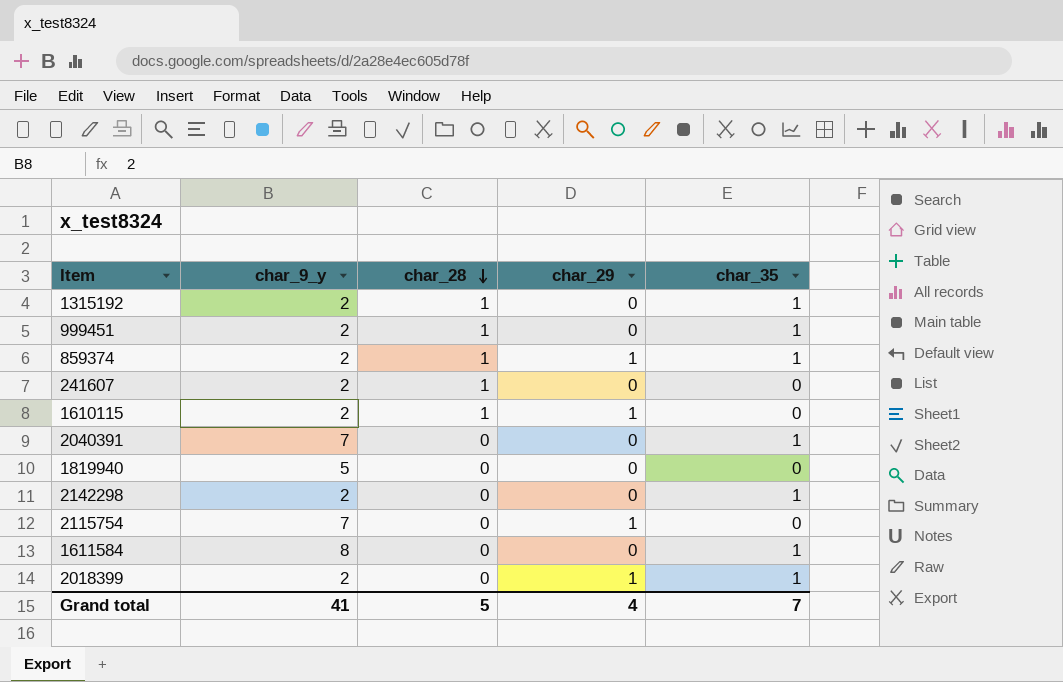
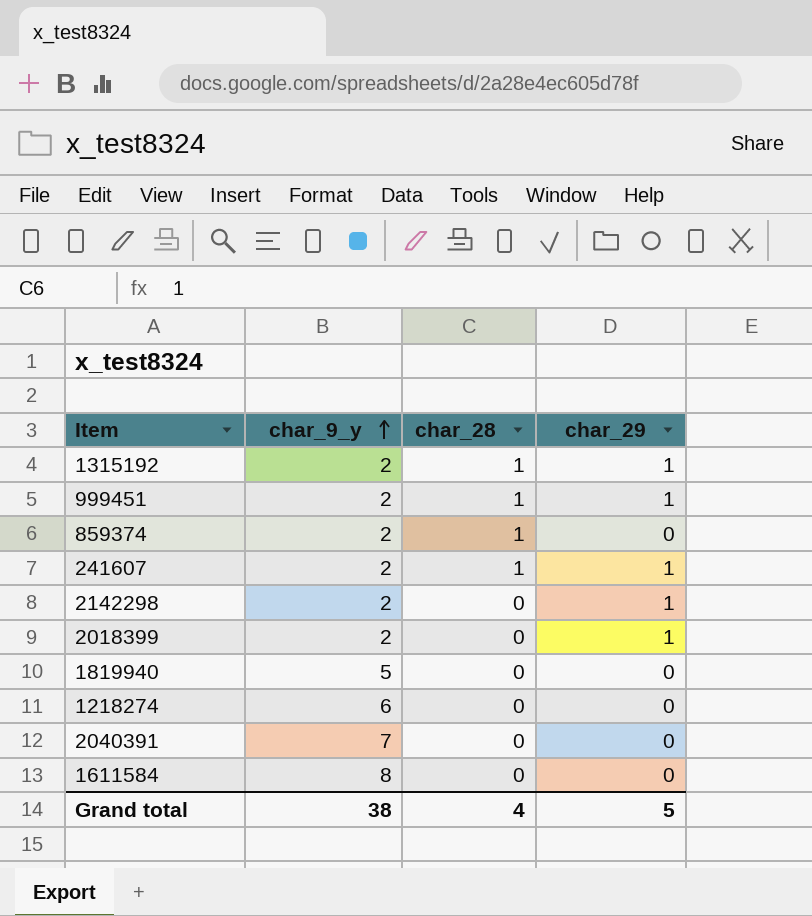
row order: char_28 descending -> char_9_y ascending
column char_35 | position: 5 -> none
row 1610115: 2 | 1 | 1 | 0 -> none
row 2115754: 7 | 0 | 1 | 0 -> none
1315192 | char_29: 0 -> 1
999451 | char_29: 0 -> 1
859374 | char_29: 1 -> 0
241607 | char_29: 0 -> 1
2142298 | char_29: 0 -> 1
row 1218274: none -> 6 | 0 | 0
Grand total | char_9_y: 41 -> 38
Grand total | char_28: 5 -> 4
Grand total | char_29: 4 -> 5

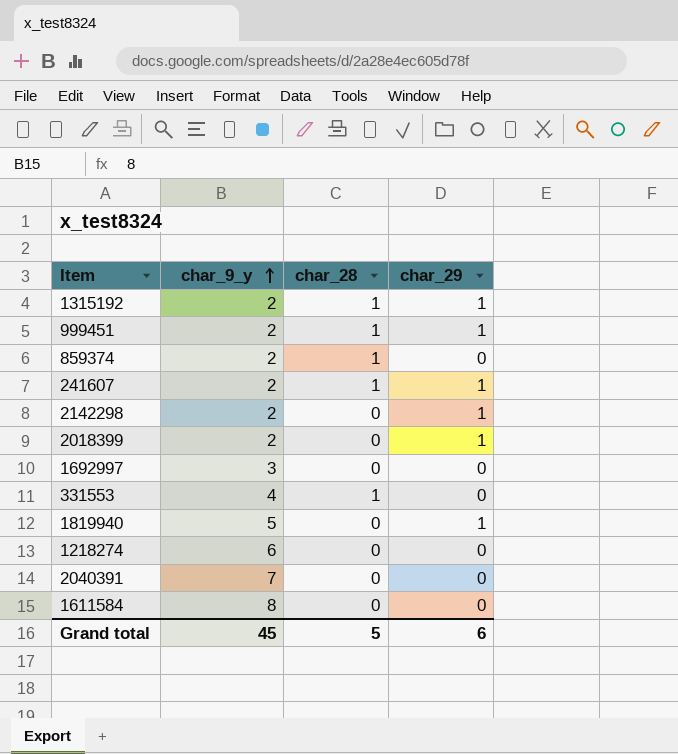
row 1692997: none -> 3 | 0 | 0
row 331553: none -> 4 | 1 | 0
1819940 | char_29: 0 -> 1
Grand total | char_9_y: 38 -> 45
Grand total | char_28: 4 -> 5
Grand total | char_29: 5 -> 6

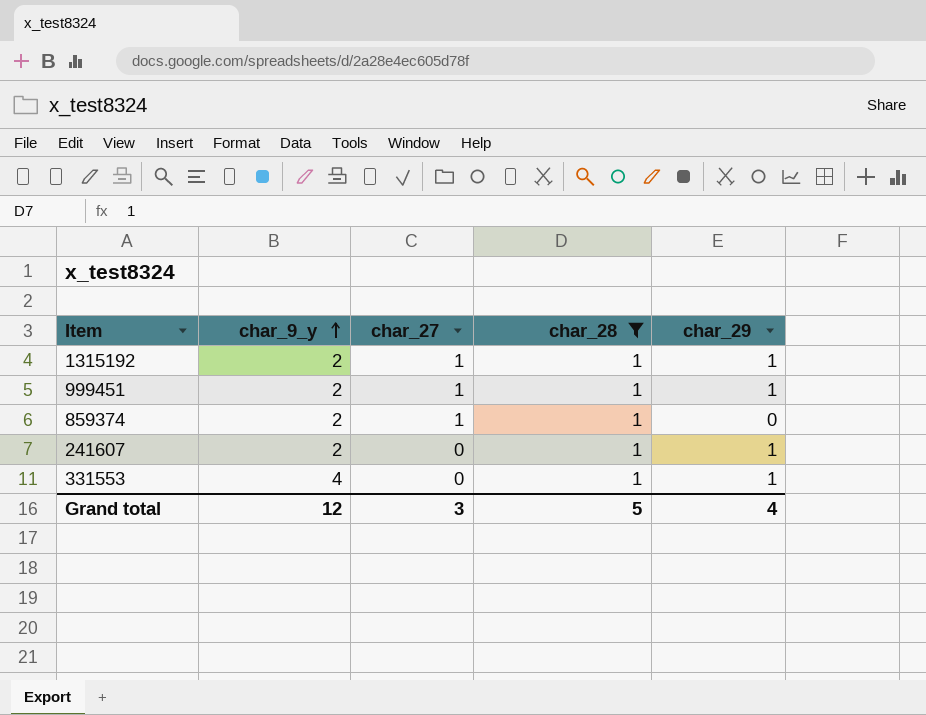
filter: none -> char_28 = 1
column char_27 | position: none -> 3
331553 | char_29: 0 -> 1
Grand total | char_9_y: 45 -> 12
Grand total | char_29: 6 -> 4

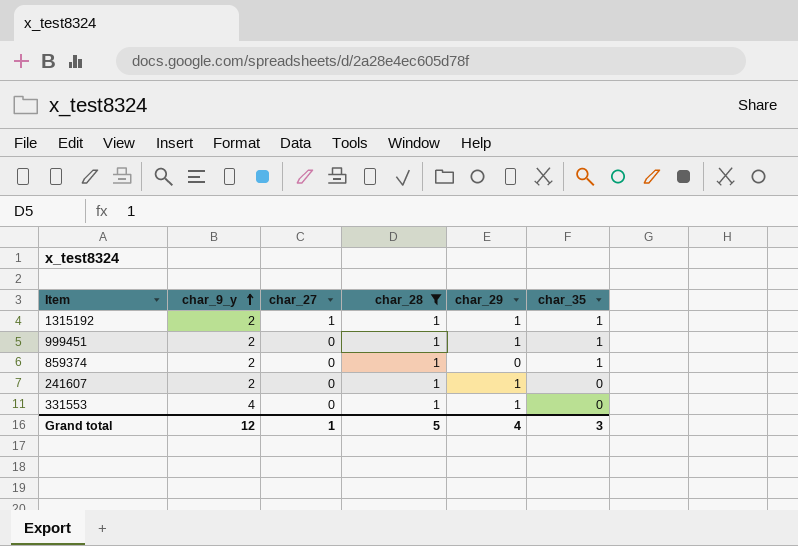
column char_35 | position: none -> 6
999451 | char_27: 1 -> 0
859374 | char_27: 1 -> 0
Grand total | char_27: 3 -> 1

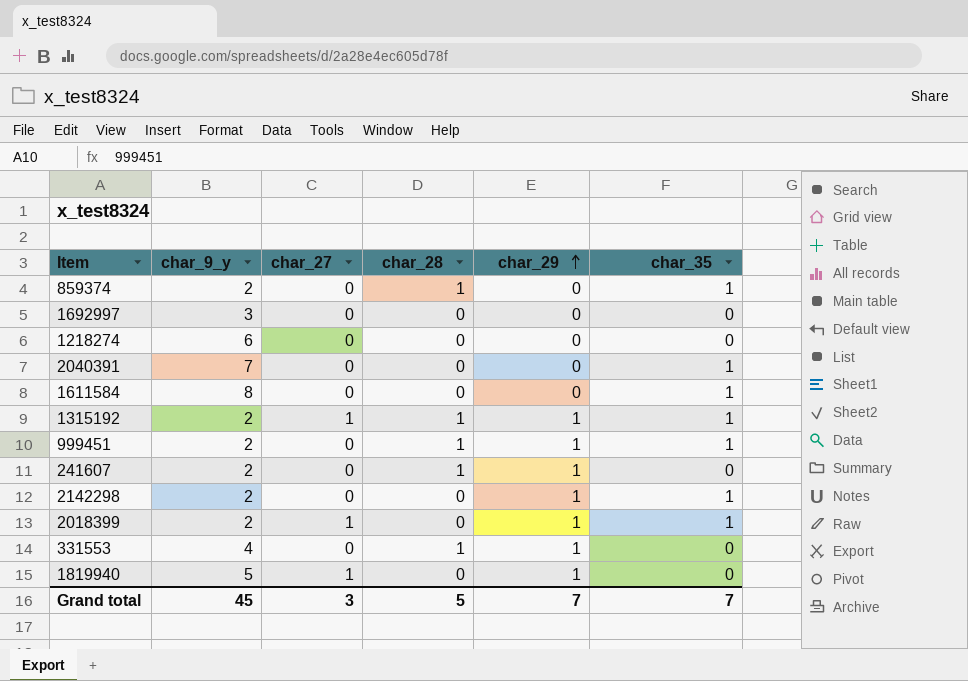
filter: char_28 = 1 -> none
row order: char_9_y ascending -> char_29 ascending
Grand total | char_9_y: 12 -> 45
Grand total | char_27: 1 -> 3
Grand total | char_29: 4 -> 7
Grand total | char_35: 3 -> 7

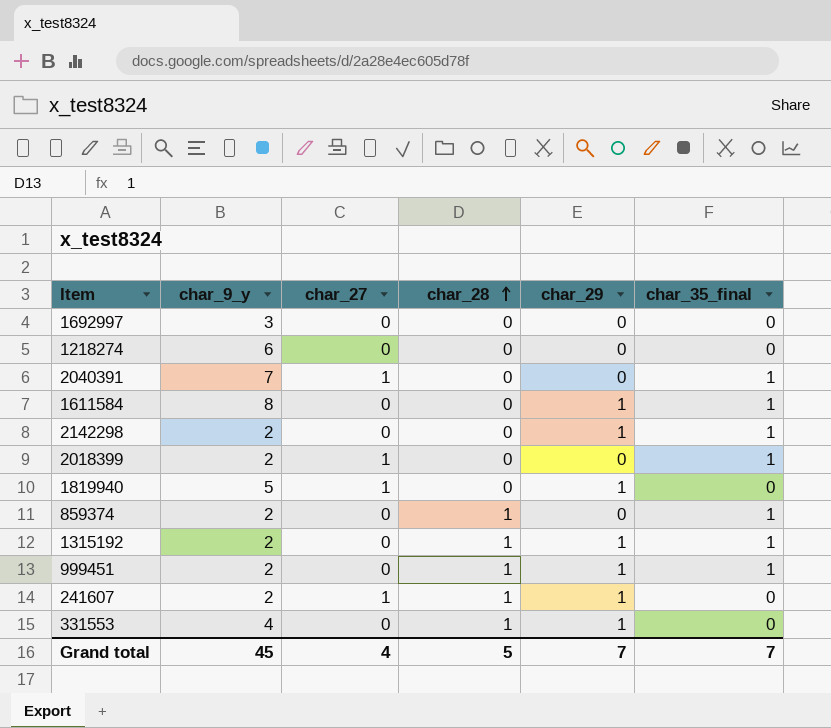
row order: char_29 ascending -> char_28 ascending
column name: char_35 -> char_35_final
2040391 | char_27: 0 -> 1
1611584 | char_29: 0 -> 1
2018399 | char_29: 1 -> 0
1315192 | char_27: 1 -> 0
241607 | char_27: 0 -> 1
Grand total | char_27: 3 -> 4

